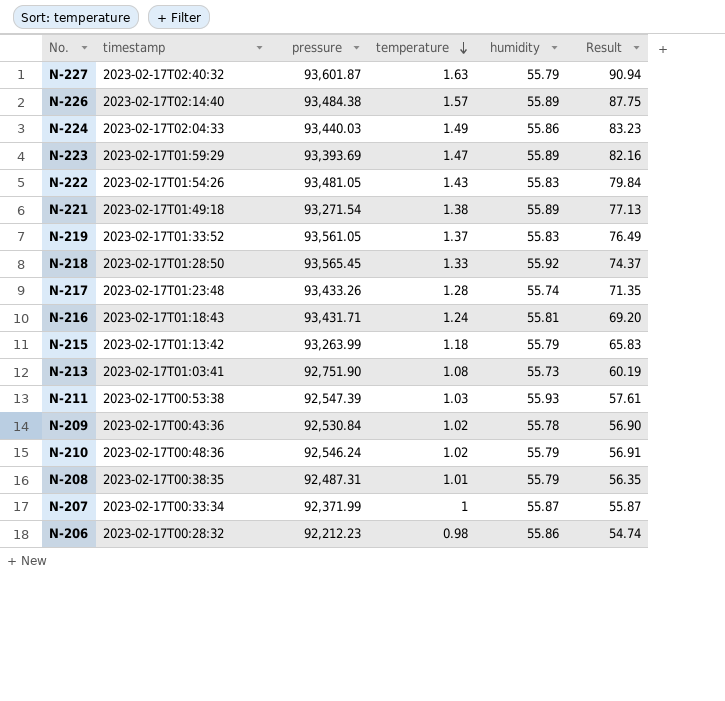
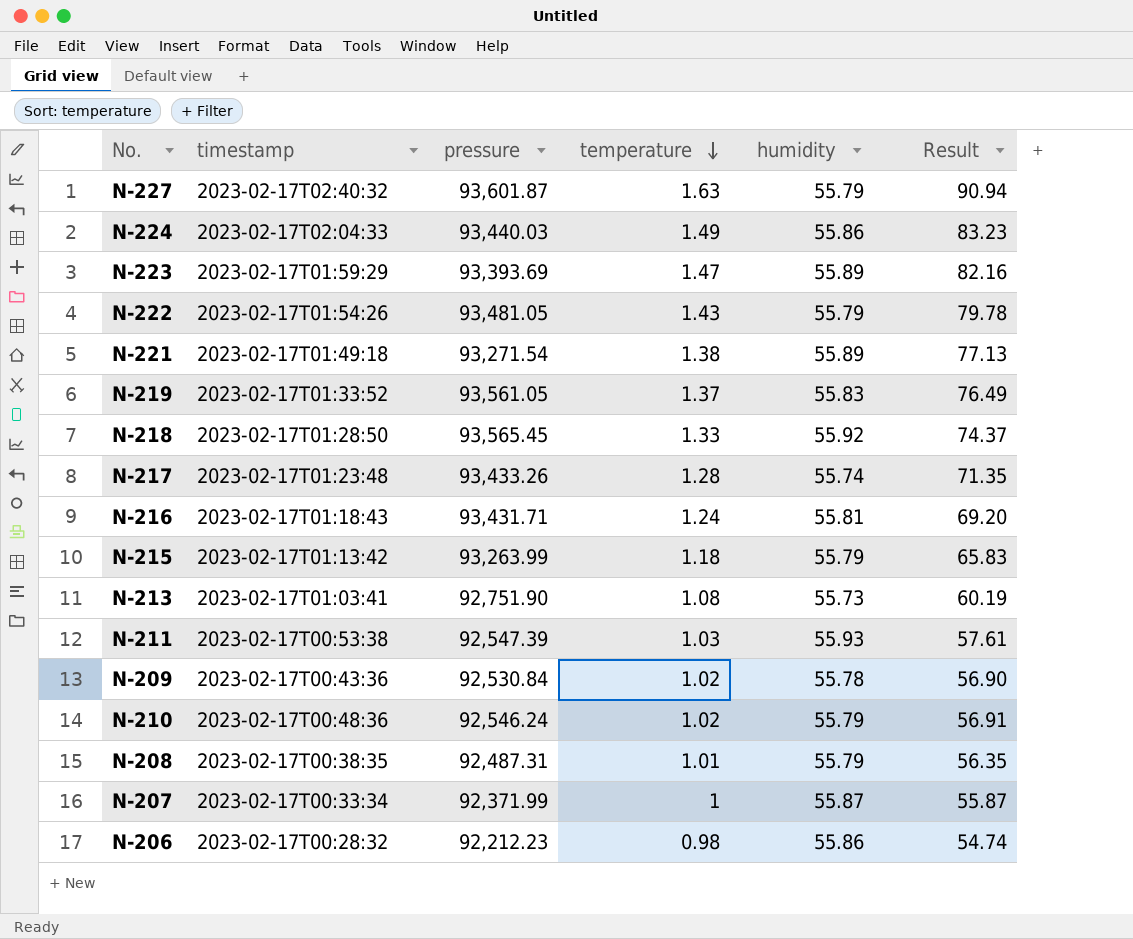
row N-226: 2023-02-17T02:14:40 | 93,484.38 | 1.57 | 55.89 | 87.75 -> none
N-222 | humidity: 55.83 -> 55.79
N-222 | Result: 79.84 -> 79.78

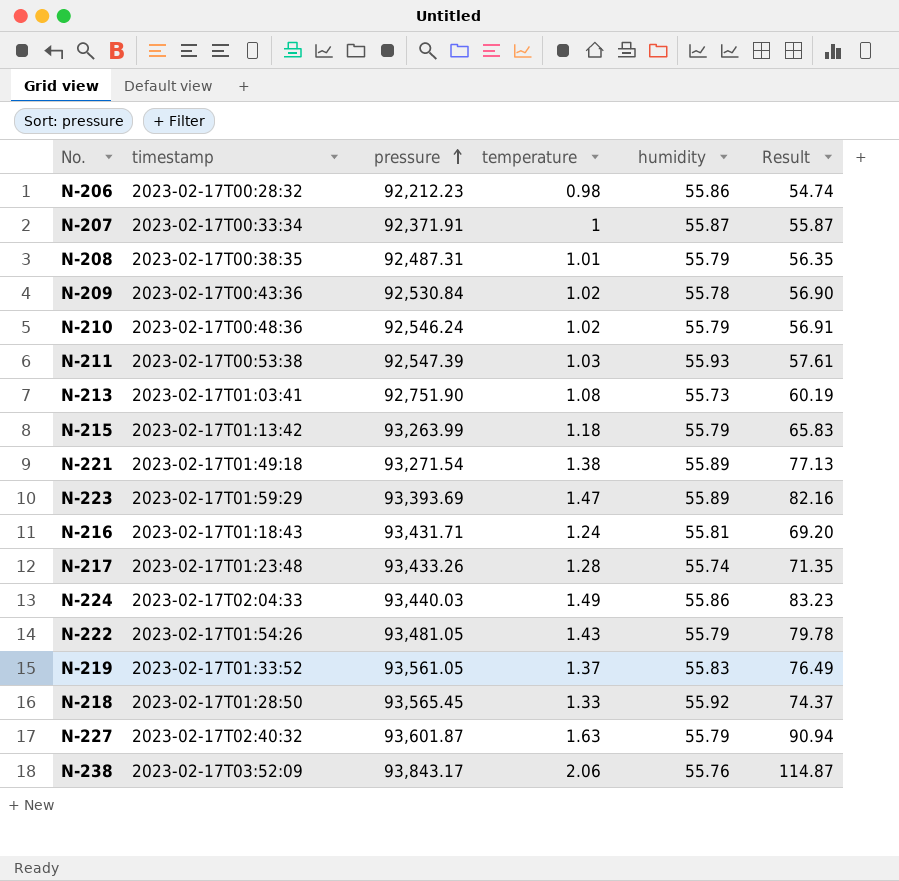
row order: temperature descending -> pressure ascending
N-207 | pressure: 92,371.99 -> 92,371.91
row N-238: none -> 2023-02-17T03:52:09 | 93,843.17 | 2.06 | 55.76 | 114.87

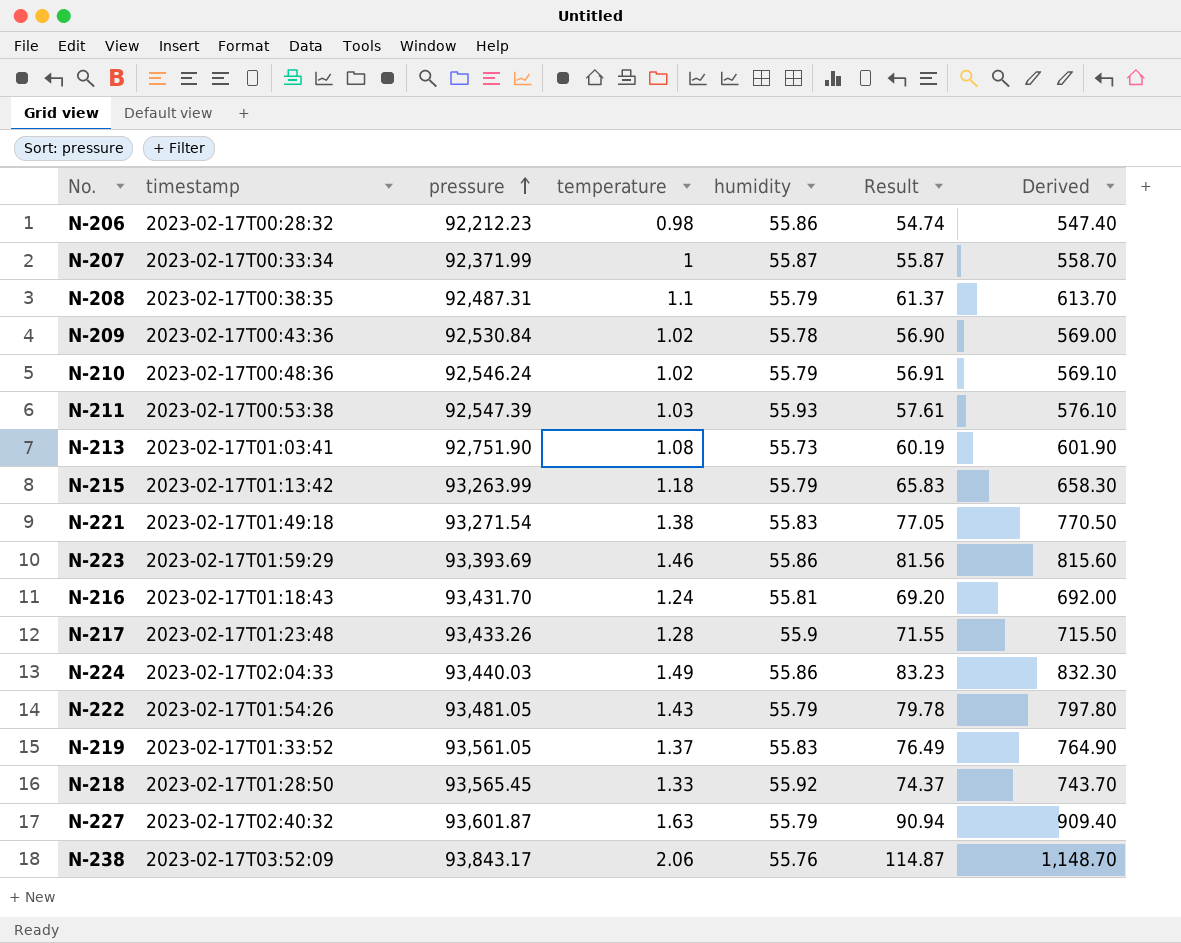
column Derived | formula: none -> [Result] * 10
N-207 | pressure: 92,371.91 -> 92,371.99
N-208 | temperature: 1.01 -> 1.1
N-208 | Result: 56.35 -> 61.37
N-221 | humidity: 55.89 -> 55.83
N-221 | Result: 77.13 -> 77.05
N-223 | temperature: 1.47 -> 1.46
N-223 | humidity: 55.89 -> 55.86
N-223 | Result: 82.16 -> 81.56
N-216 | pressure: 93,431.71 -> 93,431.70
N-217 | humidity: 55.74 -> 55.9
N-217 | Result: 71.35 -> 71.55

